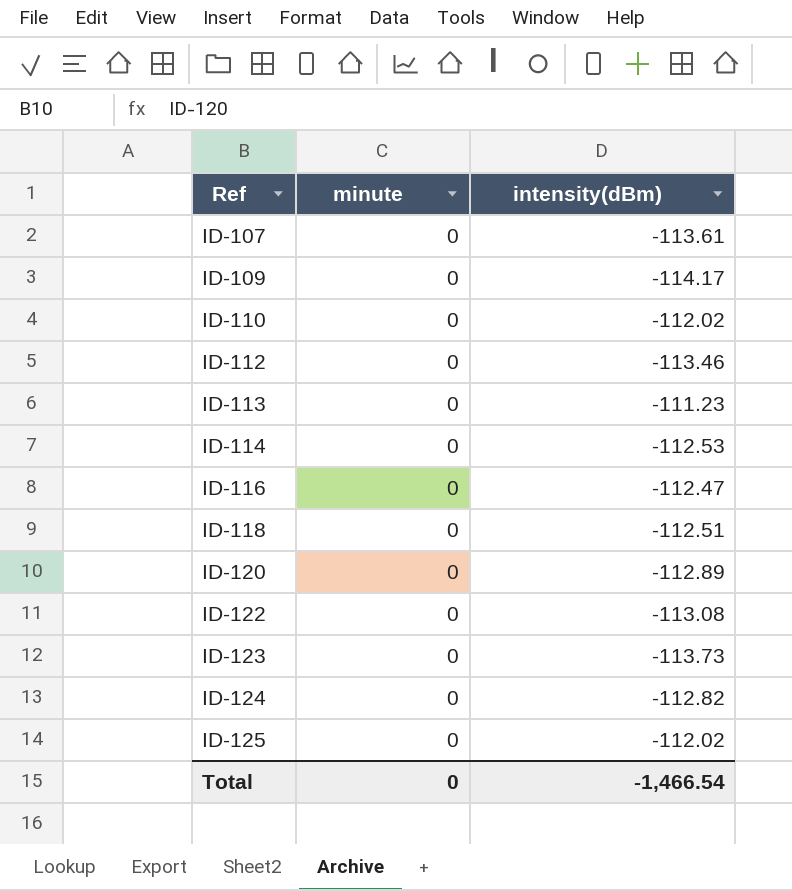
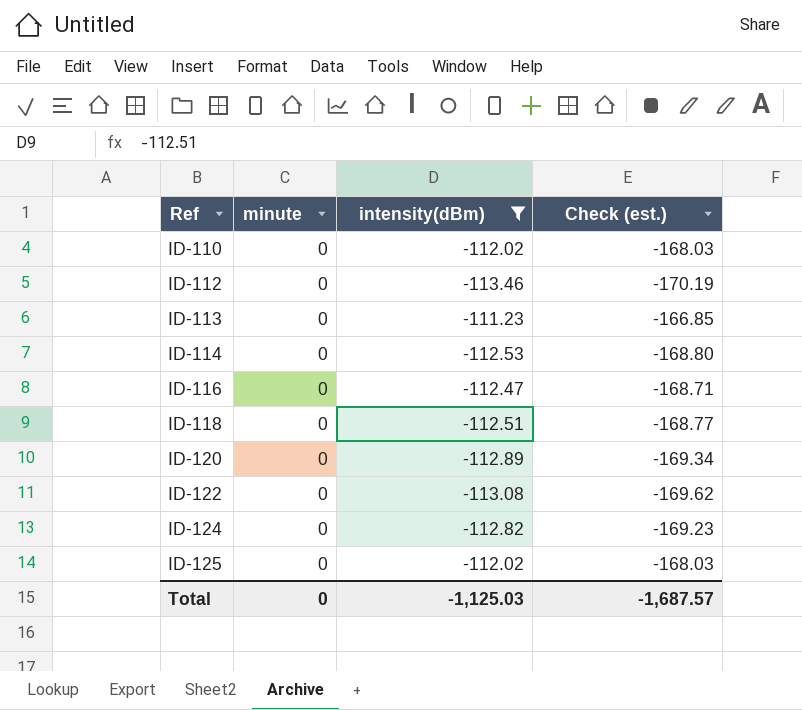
filter: none -> intensity(dBm) >= -113.46
column Check (est.) | formula: none -> [intensity(dBm)] * 1.5
Total | intensity(dBm): -1,466.54 -> -1,125.03

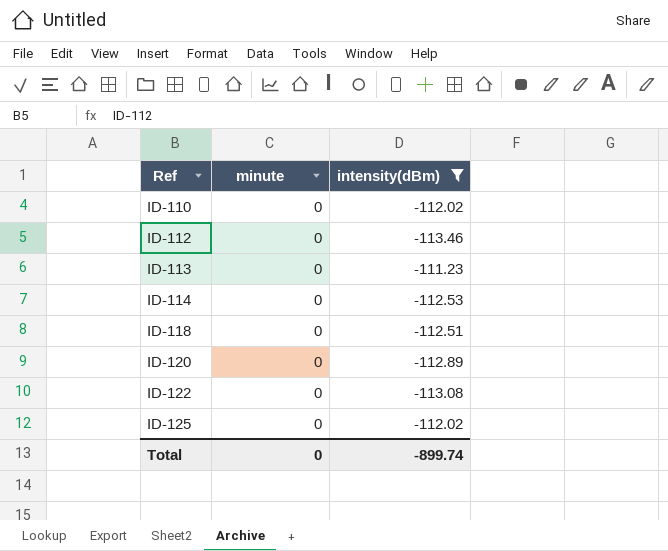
column Check (est.) | formula: [intensity(dBm)] * 1.5 -> none
row ID-116: 0 | -112.47 | -168.71 -> none
row ID-124: 0 | -112.82 | -169.23 -> none
Total | intensity(dBm): -1,125.03 -> -899.74

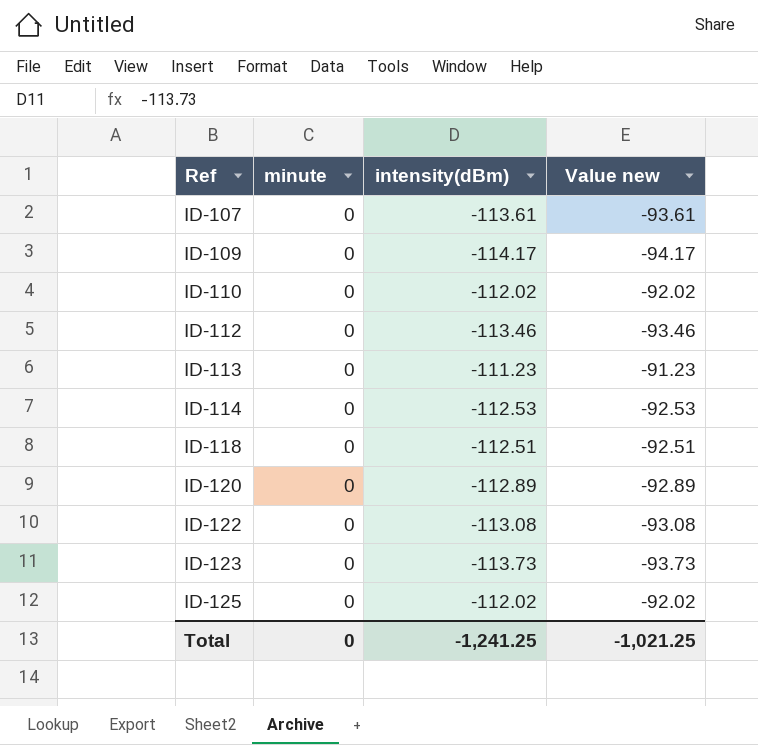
filter: intensity(dBm) >= -113.46 -> none
column Value new | formula: none -> [intensity(dBm)] + 20
Total | intensity(dBm): -899.74 -> -1,241.25

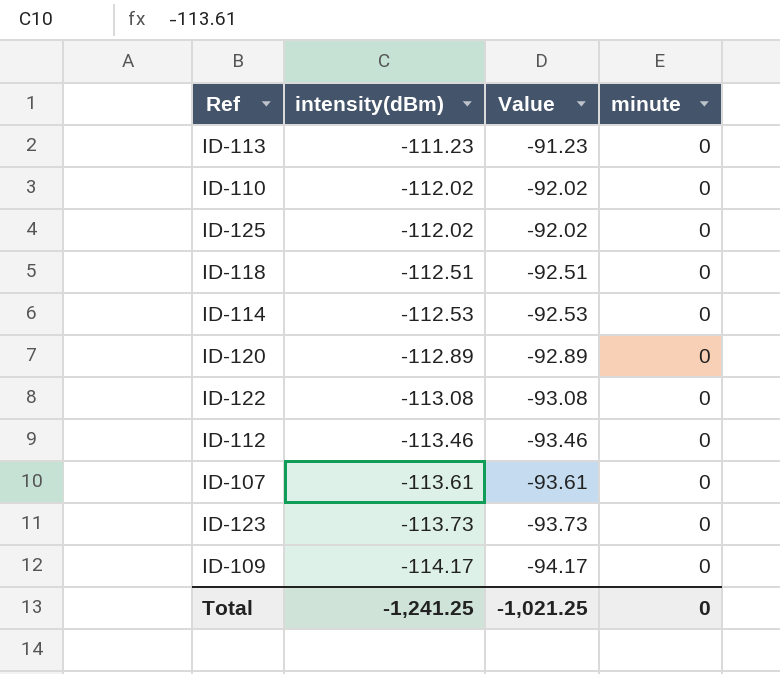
row order: Ref ascending -> intensity(dBm) descending
column name: Value new -> Value
column minute | position: 2 -> 4

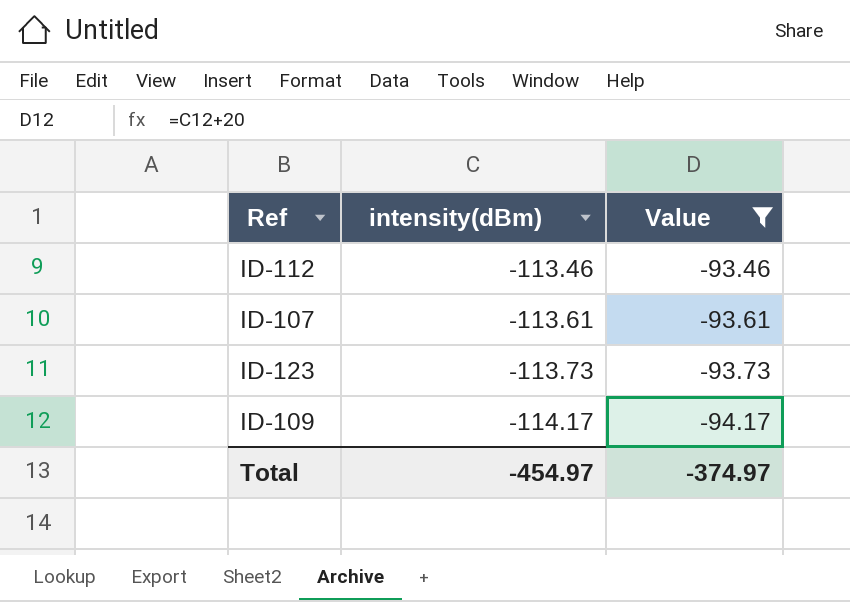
filter: none -> Value <= -93.46
column minute | position: 4 -> none
Total | intensity(dBm): -1,241.25 -> -454.97
Total | Value: -1,021.25 -> -374.97

